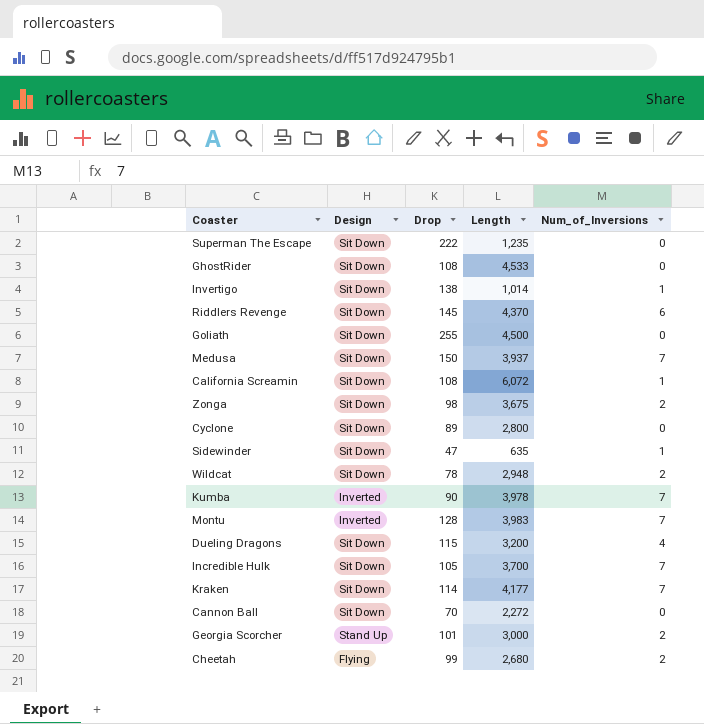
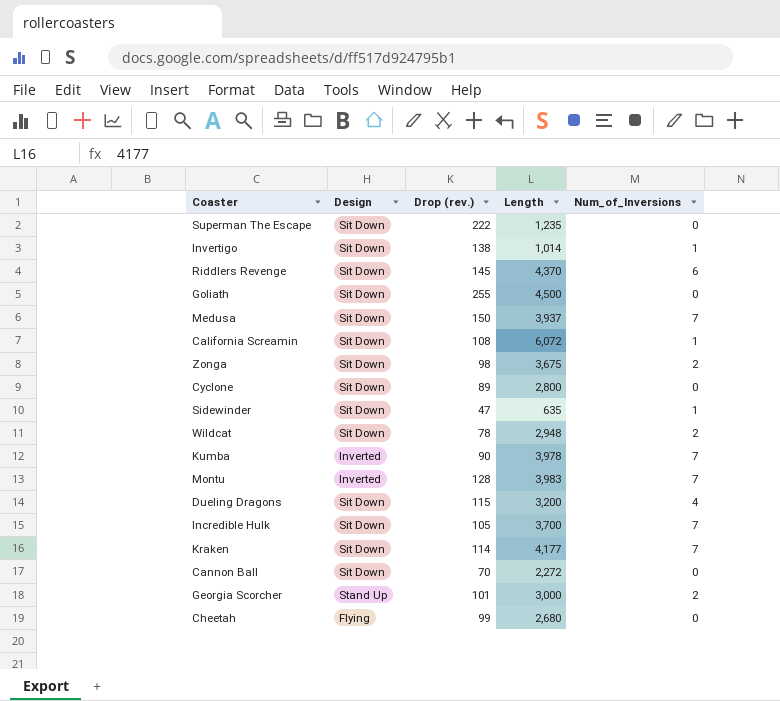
column name: Drop -> Drop (rev.)
row GhostRider: Sit Down | 108 | 4,533 | 0 -> none
Cheetah | Num_of_Inversions: 2 -> 0

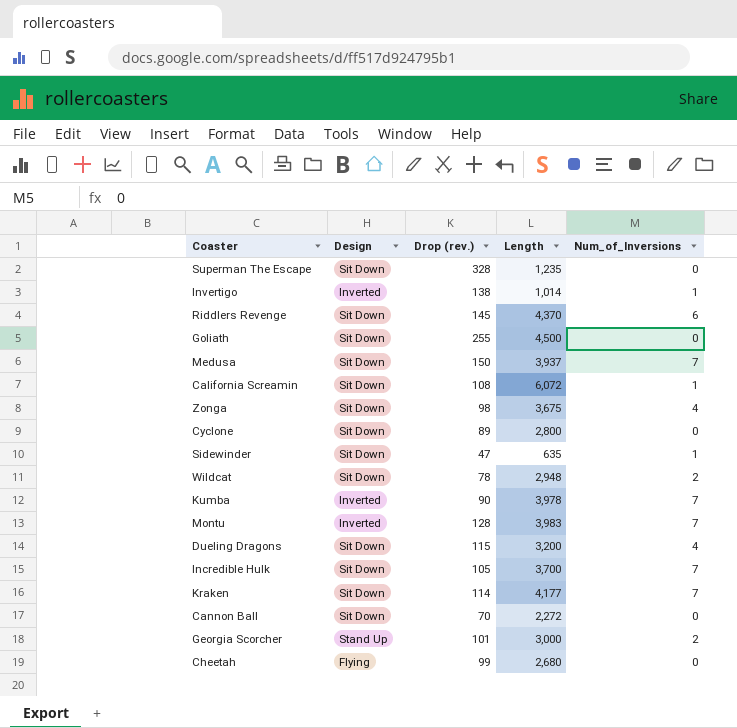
Superman The Escape | Drop (rev.): 222 -> 328
Invertigo | Design: Sit Down -> Inverted
Zonga | Num_of_Inversions: 2 -> 4

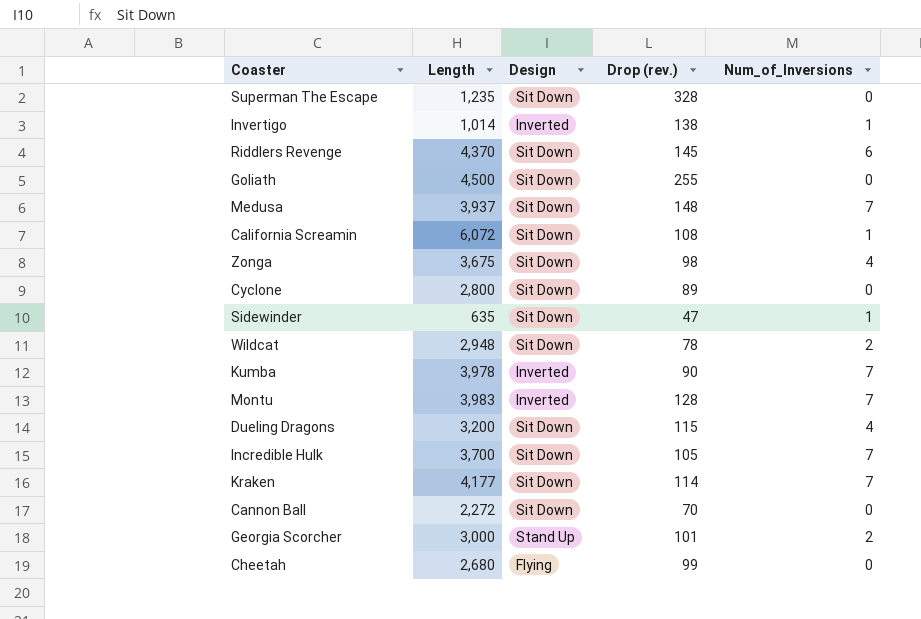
column Length | position: 4 -> 2
Medusa | Drop (rev.): 150 -> 148

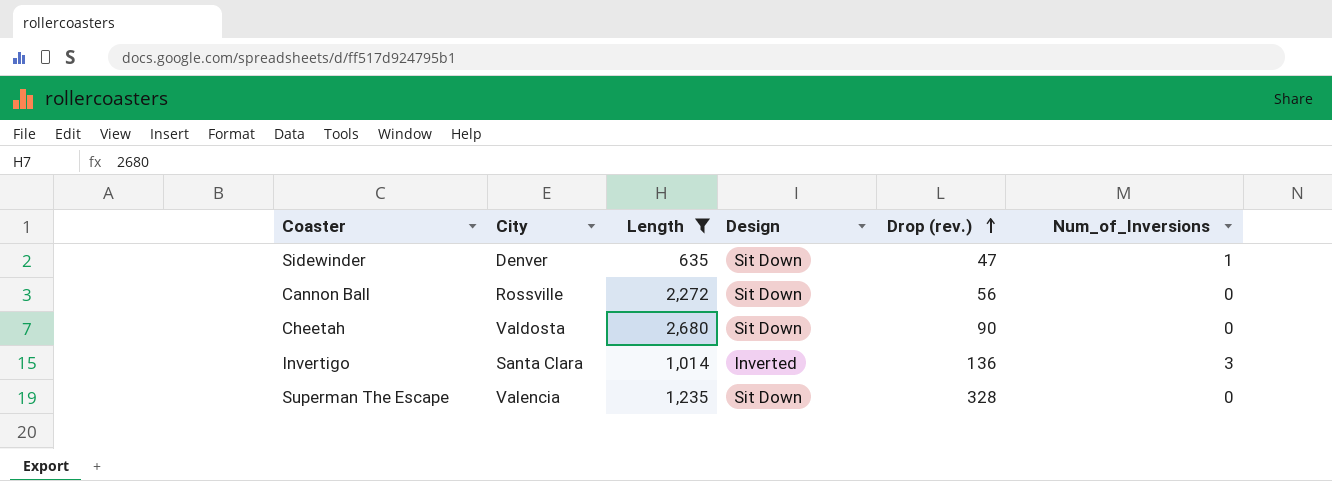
filter: none -> Length <= 2,680
row order: none -> Drop (rev.) ascending
column City | position: none -> 2
Cannon Ball | Drop (rev.): 70 -> 56
Cheetah | Design: Flying -> Sit Down
Cheetah | Drop (rev.): 99 -> 90
Invertigo | Drop (rev.): 138 -> 136
Invertigo | Num_of_Inversions: 1 -> 3

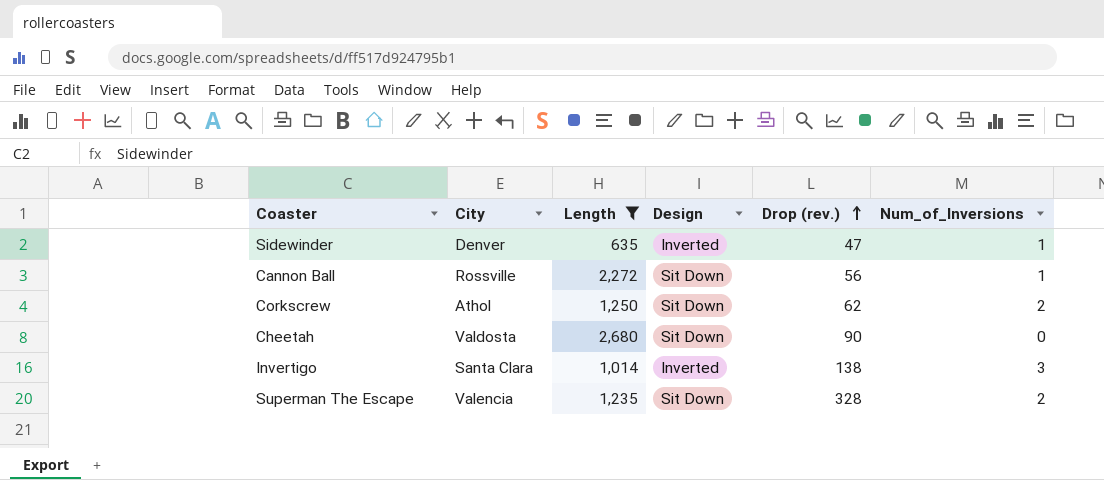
Sidewinder | Design: Sit Down -> Inverted
Cannon Ball | Num_of_Inversions: 0 -> 1
row Corkscrew: none -> Athol | 1,250 | Sit Down | 62 | 2
Invertigo | Drop (rev.): 136 -> 138
Superman The Escape | Num_of_Inversions: 0 -> 2

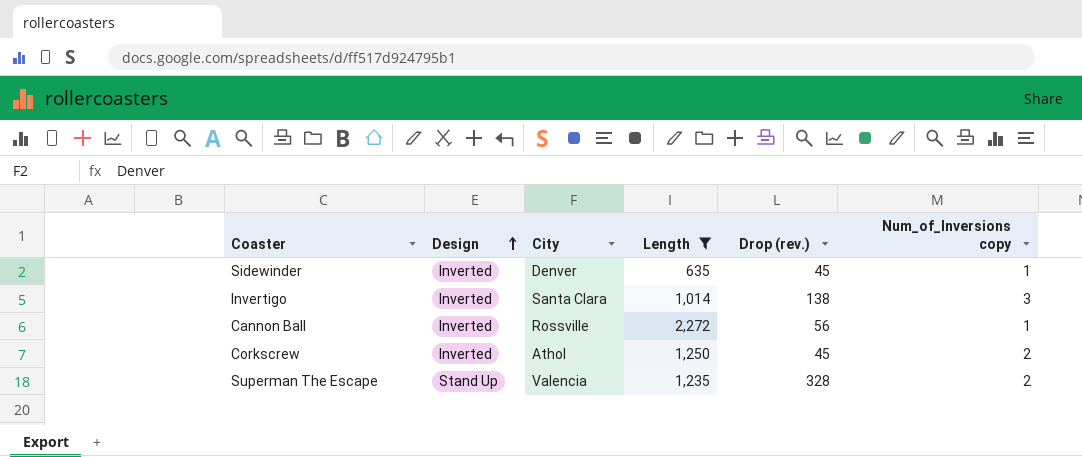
row order: Drop (rev.) ascending -> Design ascending
column Design | position: 4 -> 2
column name: Num_of_Inversions -> Num_of_Inversions copy
row Cheetah: Valdosta | 2,680 | Sit Down | 90 | 0 -> none
Sidewinder | Drop (rev.): 47 -> 45
Cannon Ball | Design: Sit Down -> Inverted
Corkscrew | Design: Sit Down -> Inverted
Corkscrew | Drop (rev.): 62 -> 45
Superman The Escape | Design: Sit Down -> Stand Up

